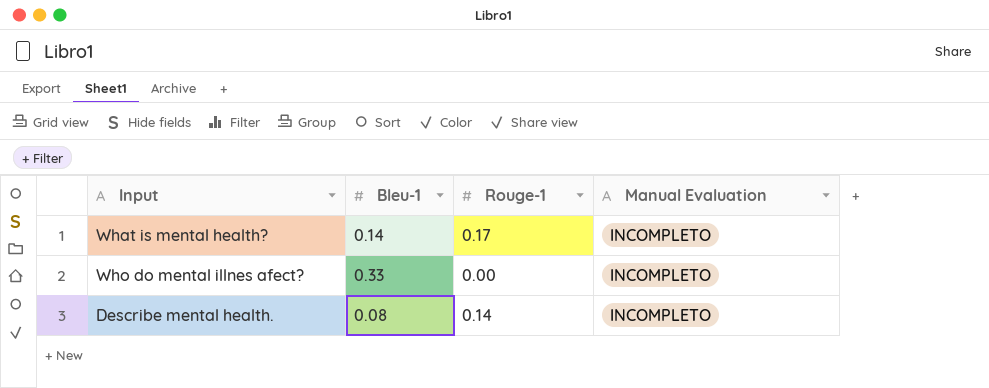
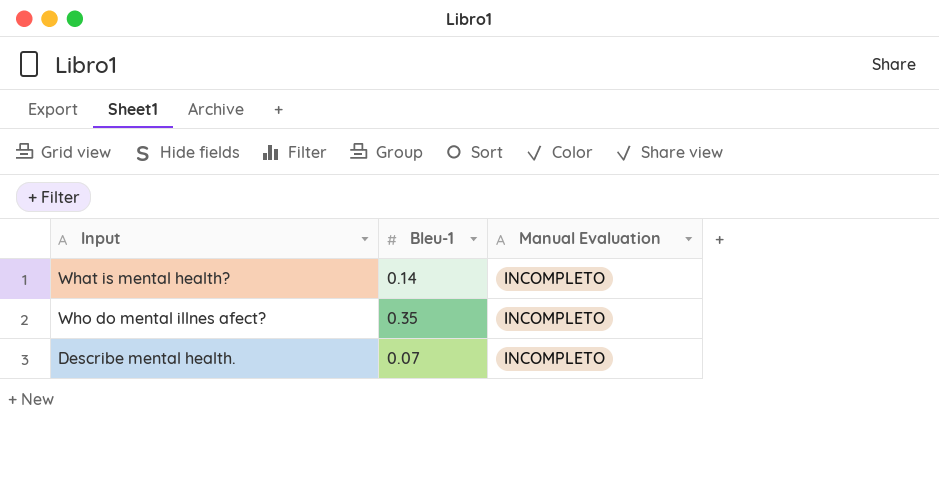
column Rouge-1 | position: 3 -> none
Who do mental illnes afect? | Bleu-1: 0.33 -> 0.35
Describe mental health. | Bleu-1: 0.08 -> 0.07

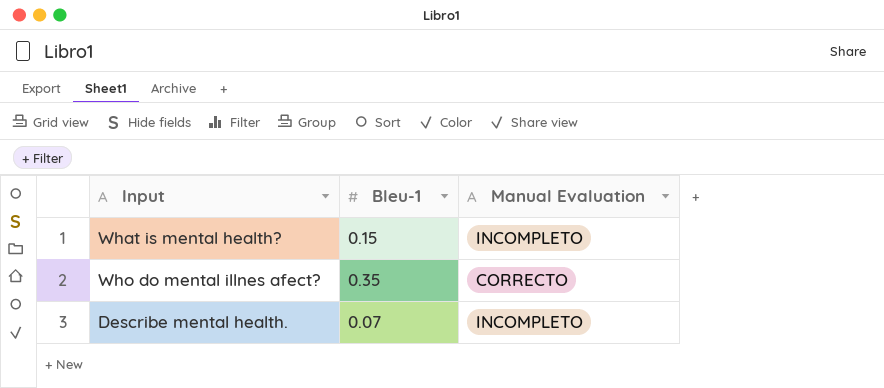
What is mental health? | Bleu-1: 0.14 -> 0.15
Who do mental illnes afect? | Manual Evaluation: INCOMPLETO -> CORRECTO

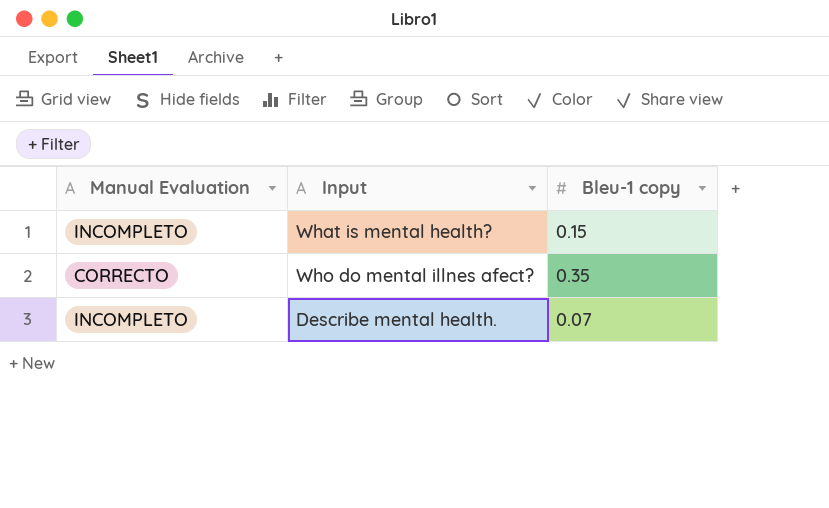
column Manual Evaluation | position: 3 -> 1
column name: Bleu-1 -> Bleu-1 copy

